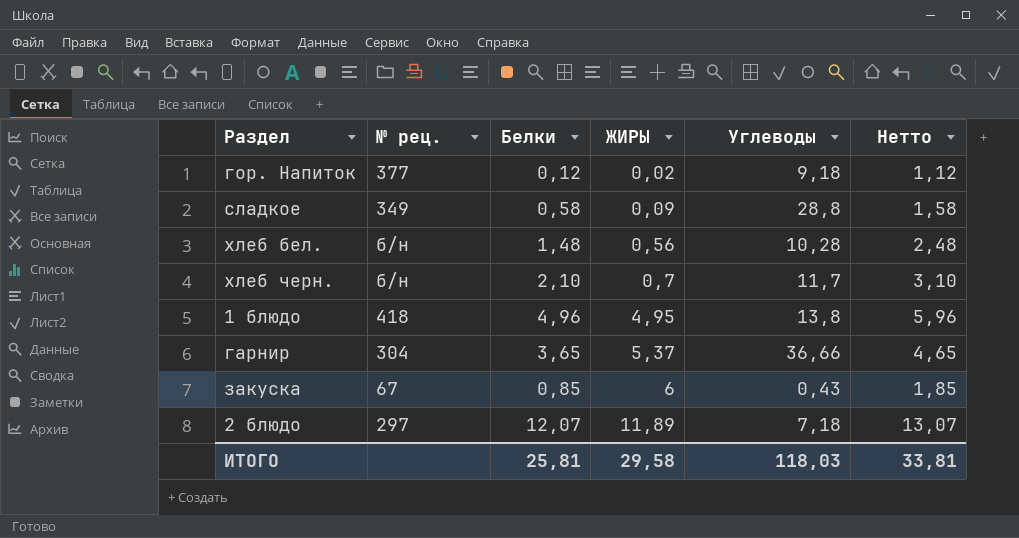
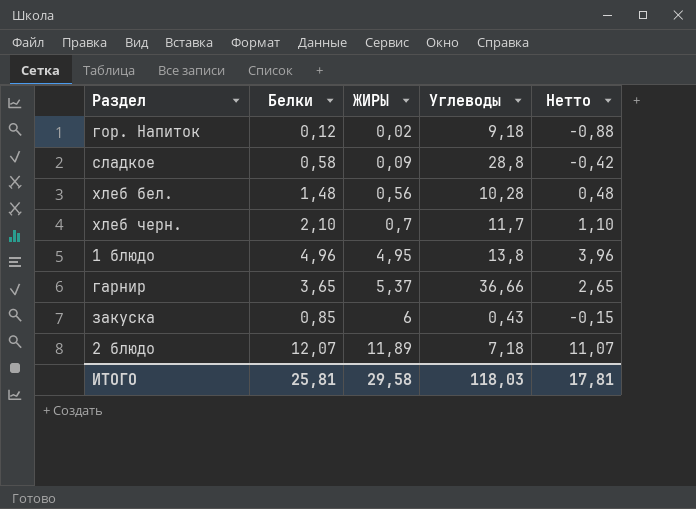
column № рец. | position: 2 -> none
column Нетто | formula: [Белки] + 1 -> [Белки] - 1
ИТОГО | Нетто: 33,81 -> 17,81

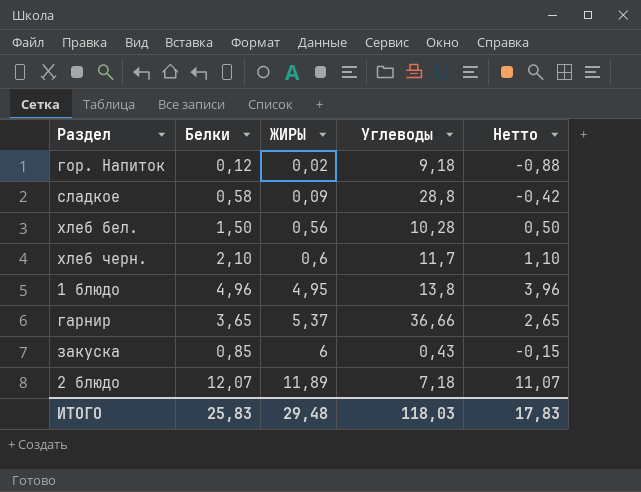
хлеб бел. | Белки: 1,48 -> 1,50
хлеб бел. | Нетто: 0,48 -> 0,50
хлеб черн. | ЖИРЫ: 0,7 -> 0,6
ИТОГО | Белки: 25,81 -> 25,83
ИТОГО | ЖИРЫ: 29,58 -> 29,48
ИТОГО | Нетто: 17,81 -> 17,83

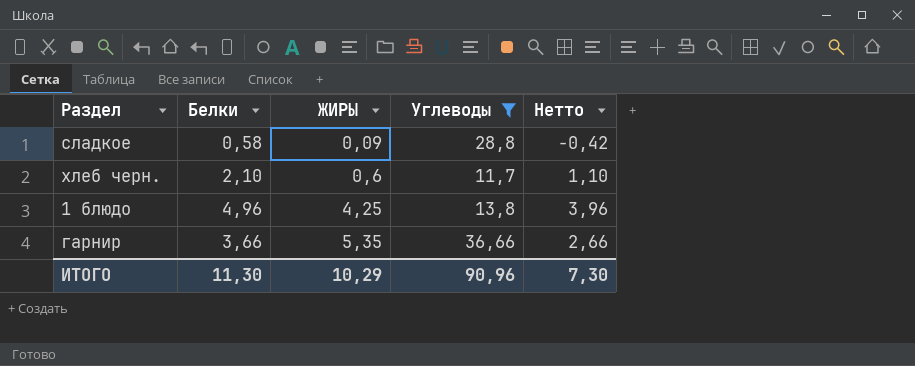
filter: none -> Углеводы >= 11,7
1 блюдо | ЖИРЫ: 4,95 -> 4,25
гарнир | Белки: 3,65 -> 3,66
гарнир | ЖИРЫ: 5,37 -> 5,35
гарнир | Нетто: 2,65 -> 2,66
ИТОГО | Белки: 25,83 -> 11,30
ИТОГО | ЖИРЫ: 29,48 -> 10,29
ИТОГО | Углеводы: 118,03 -> 90,96
ИТОГО | Нетто: 17,83 -> 7,30

